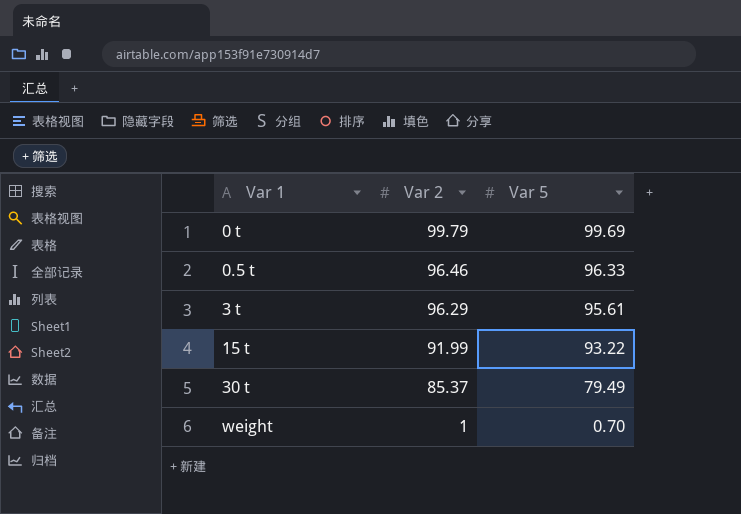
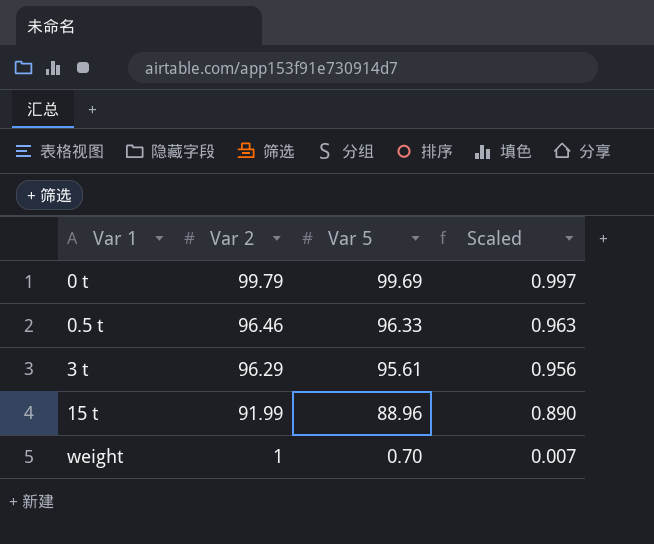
column Scaled | formula: none -> [Var 5] * 0.01
row 30 t: 85.37 | 79.49 -> none
15 t | Var 5: 93.22 -> 88.96

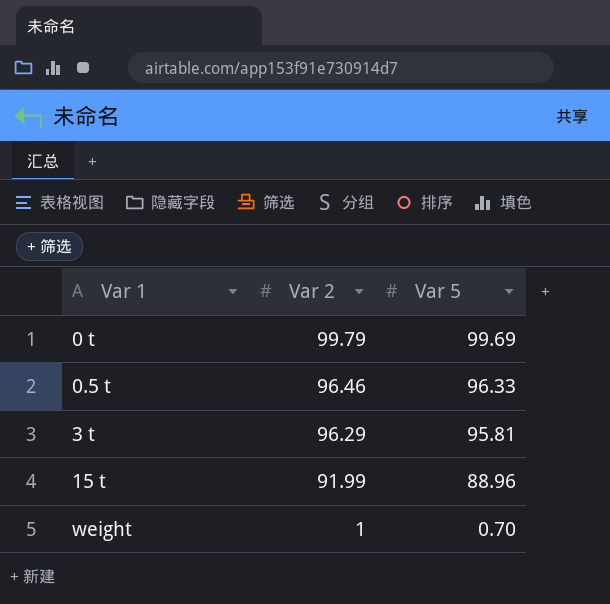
column Scaled | formula: [Var 5] * 0.01 -> none
3 t | Var 5: 95.61 -> 95.81

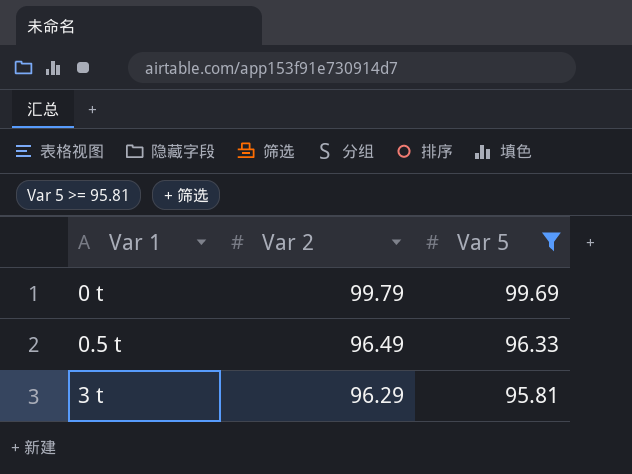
filter: none -> Var 5 >= 95.81
0.5 t | Var 2: 96.46 -> 96.49

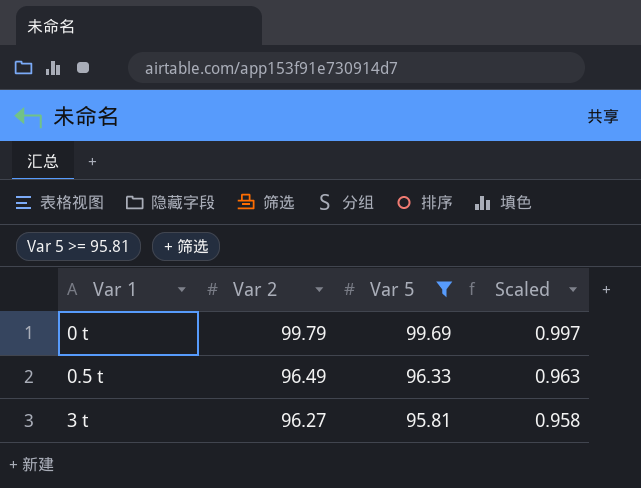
column Scaled | formula: none -> [Var 5] * 0.01
3 t | Var 2: 96.29 -> 96.27

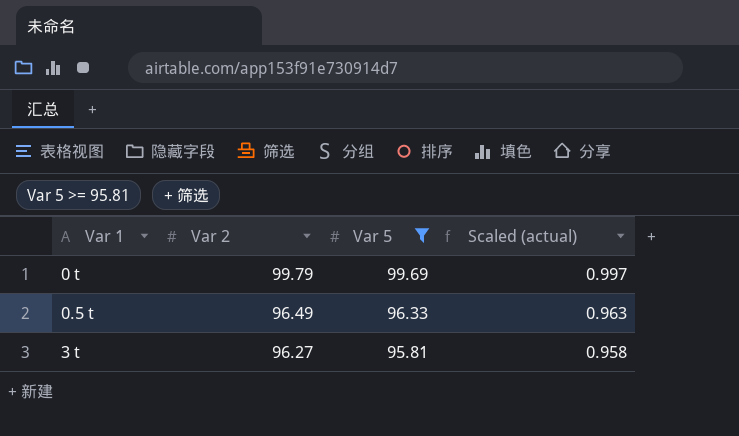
column name: Scaled -> Scaled (actual)

